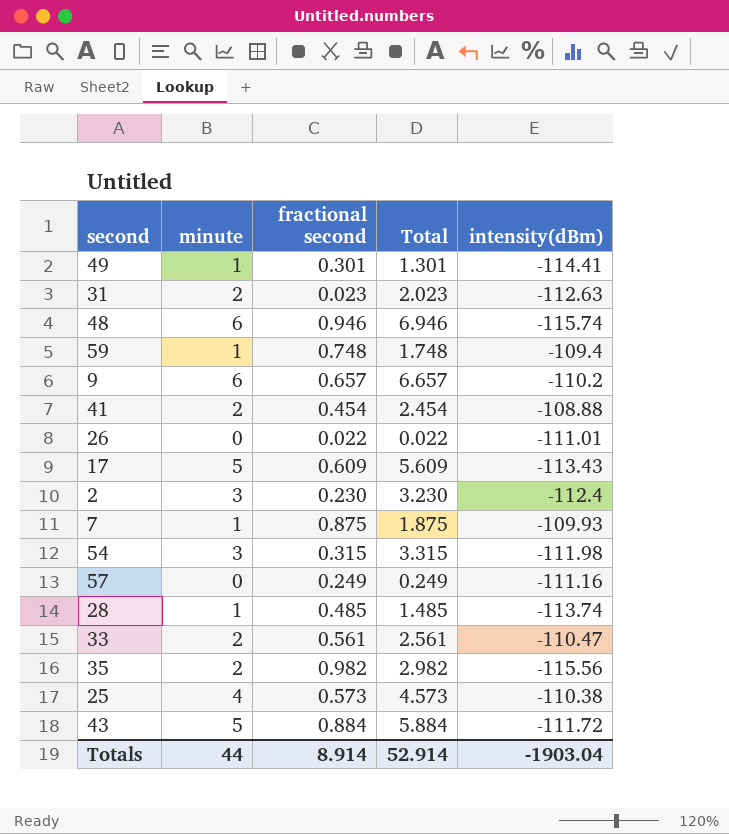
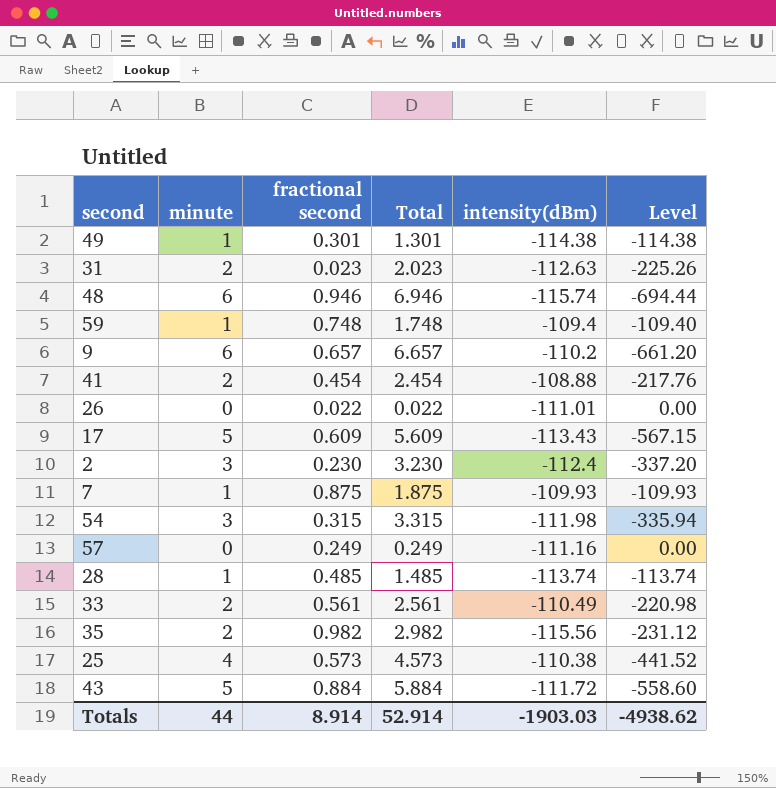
column Level | formula: none -> [minute] * [intensity(dBm)]
49 | intensity(dBm): -114.41 -> -114.38
33 | intensity(dBm): -110.47 -> -110.49
Totals | intensity(dBm): -1903.04 -> -1903.03

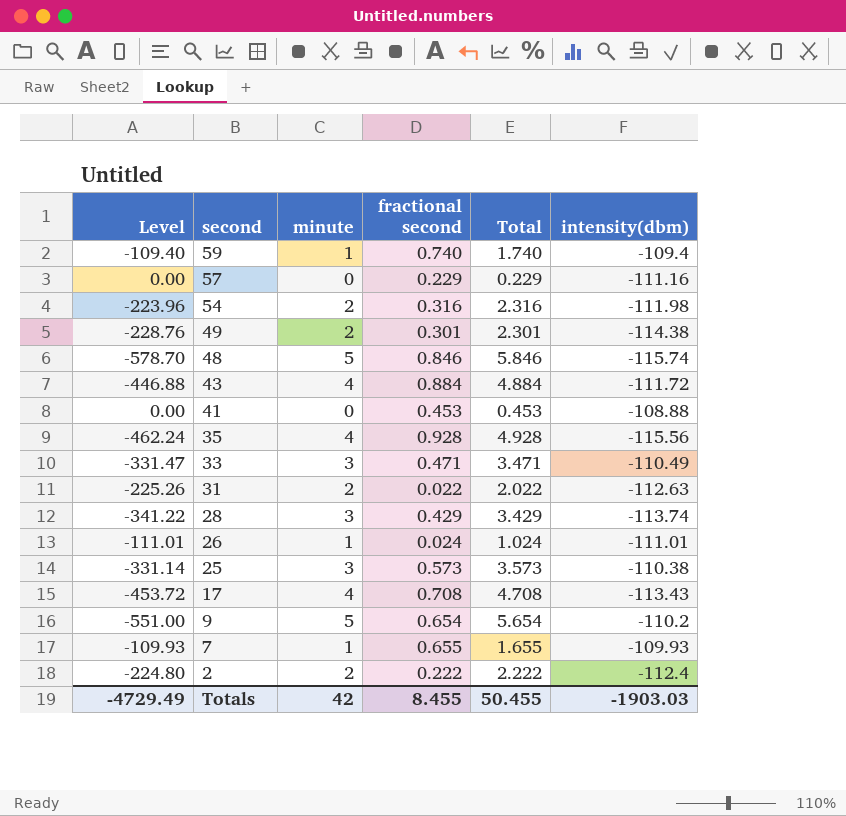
row order: none -> second descending
column Level | position: 6 -> 1
column name: intensity(dBm) -> intensity(dbm)
59 | fractional second: 0.748 -> 0.740
59 | Total: 1.748 -> 1.740
57 | fractional second: 0.249 -> 0.229
57 | Total: 0.249 -> 0.229
54 | Level: -335.94 -> -223.96
54 | minute: 3 -> 2
54 | fractional second: 0.315 -> 0.316
54 | Total: 3.315 -> 2.316
49 | Level: -114.38 -> -228.76
49 | minute: 1 -> 2
49 | Total: 1.301 -> 2.301
48 | Level: -694.44 -> -578.70
48 | minute: 6 -> 5
48 | fractional second: 0.946 -> 0.846
48 | Total: 6.946 -> 5.846
43 | Level: -558.60 -> -446.88
43 | minute: 5 -> 4
43 | Total: 5.884 -> 4.884
41 | Level: -217.76 -> 0.00
41 | minute: 2 -> 0
41 | fractional second: 0.454 -> 0.453
41 | Total: 2.454 -> 0.453
35 | Level: -231.12 -> -462.24
35 | minute: 2 -> 4
35 | fractional second: 0.982 -> 0.928
35 | Total: 2.982 -> 4.928
33 | Level: -220.98 -> -331.47
33 | minute: 2 -> 3
33 | fractional second: 0.561 -> 0.471
33 | Total: 2.561 -> 3.471
31 | fractional second: 0.023 -> 0.022
31 | Total: 2.023 -> 2.022
28 | Level: -113.74 -> -341.22
28 | minute: 1 -> 3
28 | fractional second: 0.485 -> 0.429
28 | Total: 1.485 -> 3.429
26 | Level: 0.00 -> -111.01
26 | minute: 0 -> 1
26 | fractional second: 0.022 -> 0.024
26 | Total: 0.022 -> 1.024
25 | Level: -441.52 -> -331.14
25 | minute: 4 -> 3
25 | Total: 4.573 -> 3.573
17 | Level: -567.15 -> -453.72
17 | minute: 5 -> 4
17 | fractional second: 0.609 -> 0.708
17 | Total: 5.609 -> 4.708
9 | Level: -661.20 -> -551.00
9 | minute: 6 -> 5
9 | fractional second: 0.657 -> 0.654
9 | Total: 6.657 -> 5.654
7 | fractional second: 0.875 -> 0.655
7 | Total: 1.875 -> 1.655
2 | Level: -337.20 -> -224.80
2 | minute: 3 -> 2
2 | fractional second: 0.230 -> 0.222
2 | Total: 3.230 -> 2.222
Totals | Level: -4938.62 -> -4729.49
Totals | minute: 44 -> 42
Totals | fractional second: 8.914 -> 8.455
Totals | Total: 52.914 -> 50.455

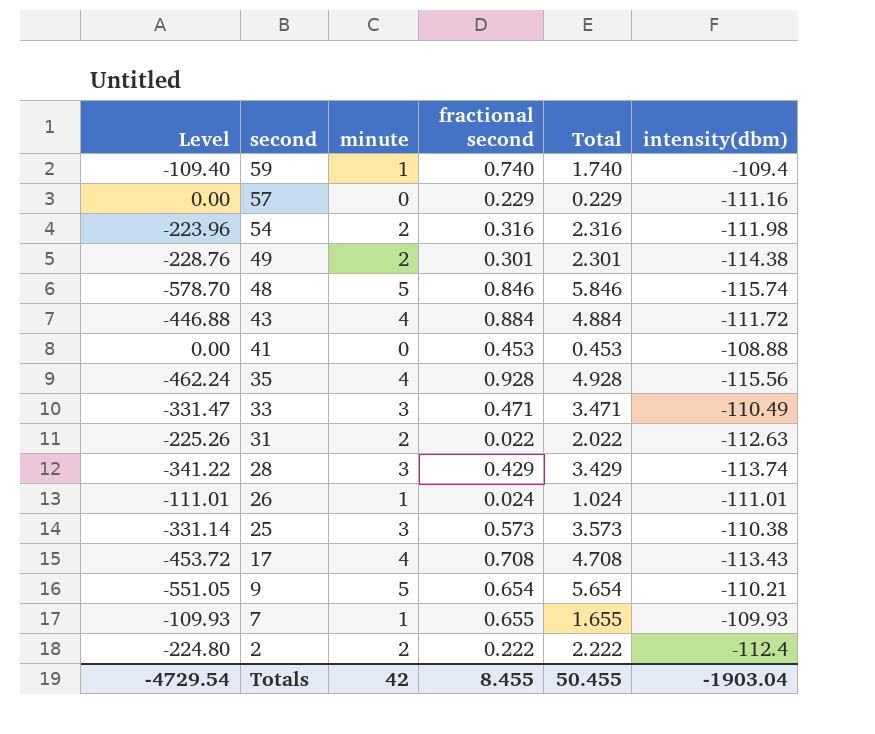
9 | Level: -551.00 -> -551.05
9 | intensity(dbm): -110.2 -> -110.21
Totals | Level: -4729.49 -> -4729.54
Totals | intensity(dbm): -1903.03 -> -1903.04

